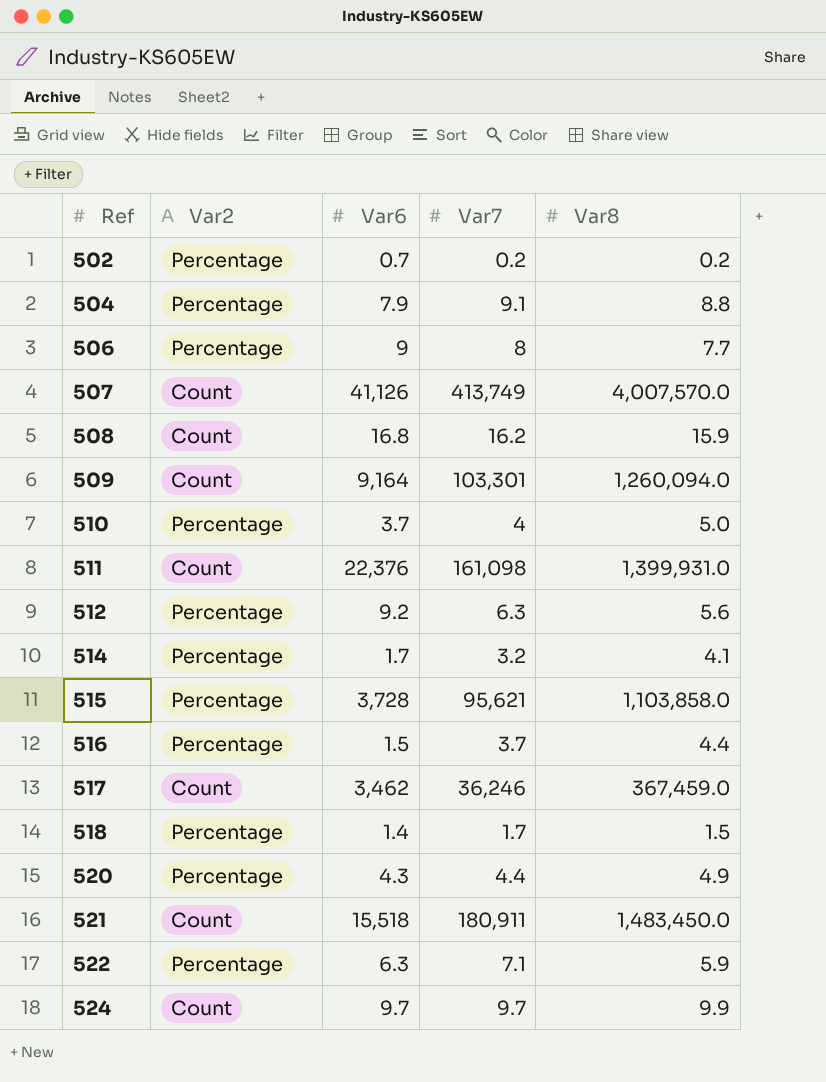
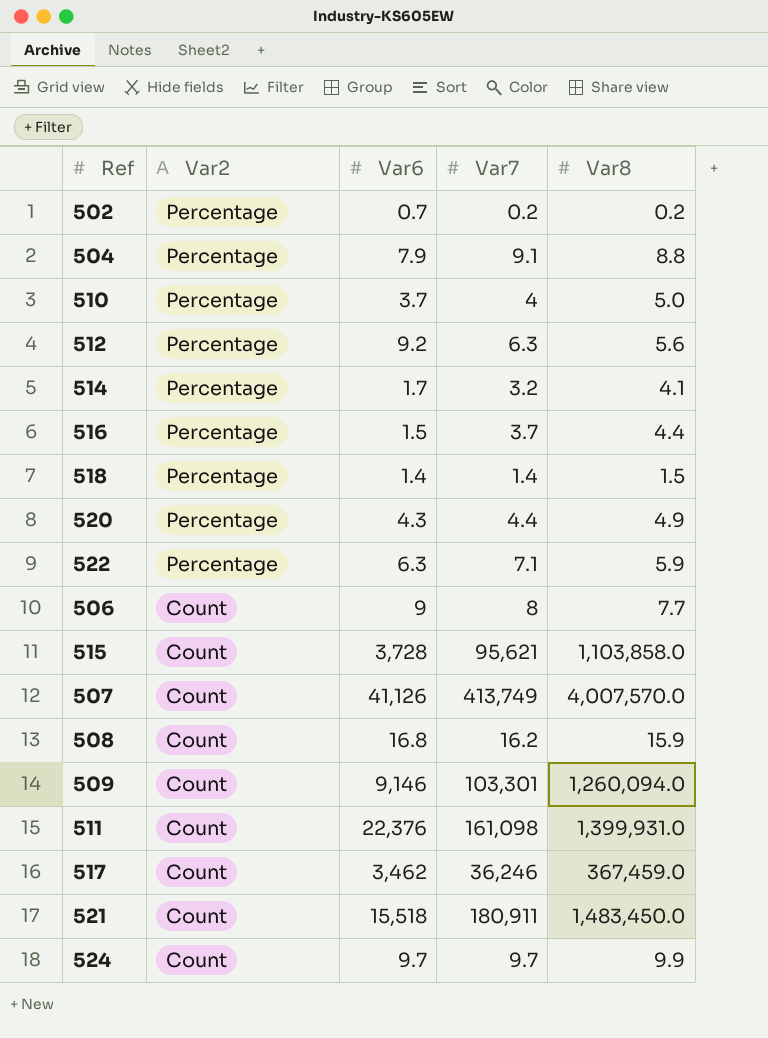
row order: Ref ascending -> Var2 descending
518 | Var7: 1.7 -> 1.4
506 | Var2: Percentage -> Count
515 | Var2: Percentage -> Count
509 | Var6: 9,164 -> 9,146

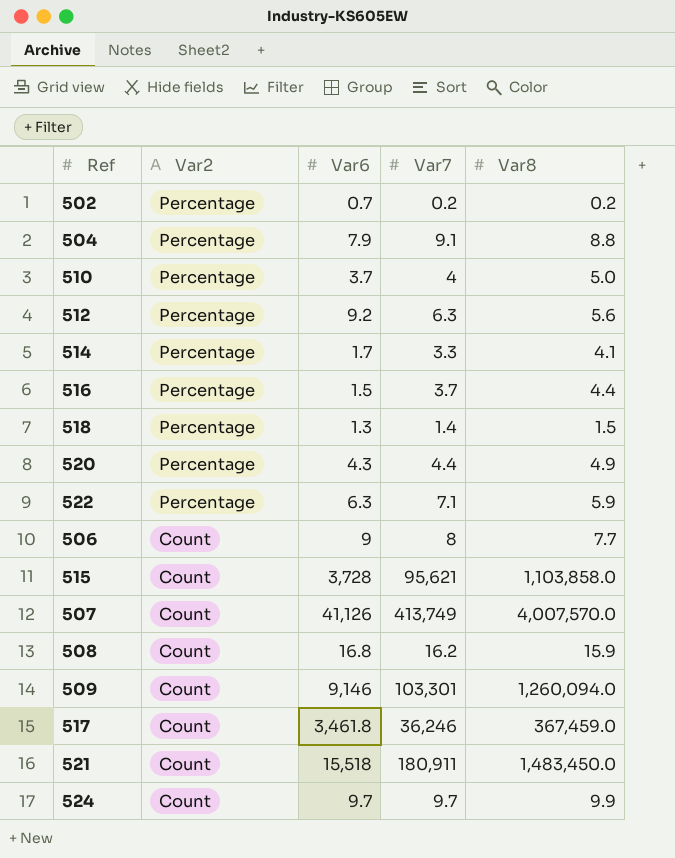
row 511: Count | 22,376 | 161,098 | 1,399,931.0 -> none
514 | Var7: 3.2 -> 3.3
518 | Var6: 1.4 -> 1.3
517 | Var6: 3,462 -> 3,461.8

